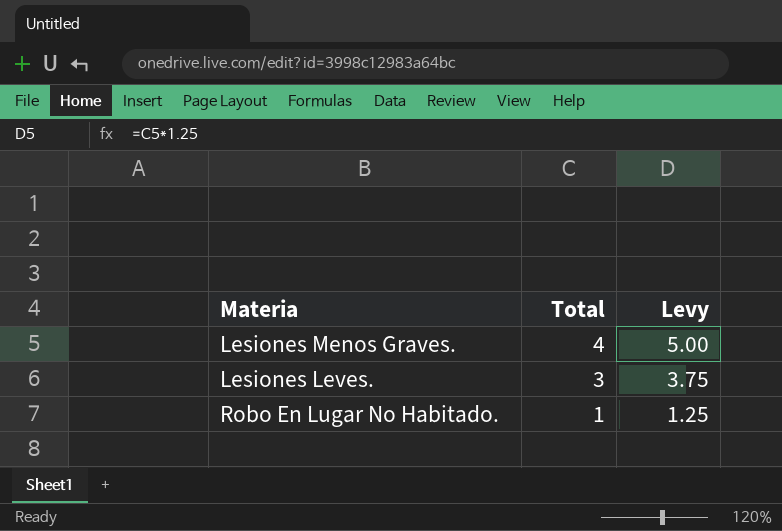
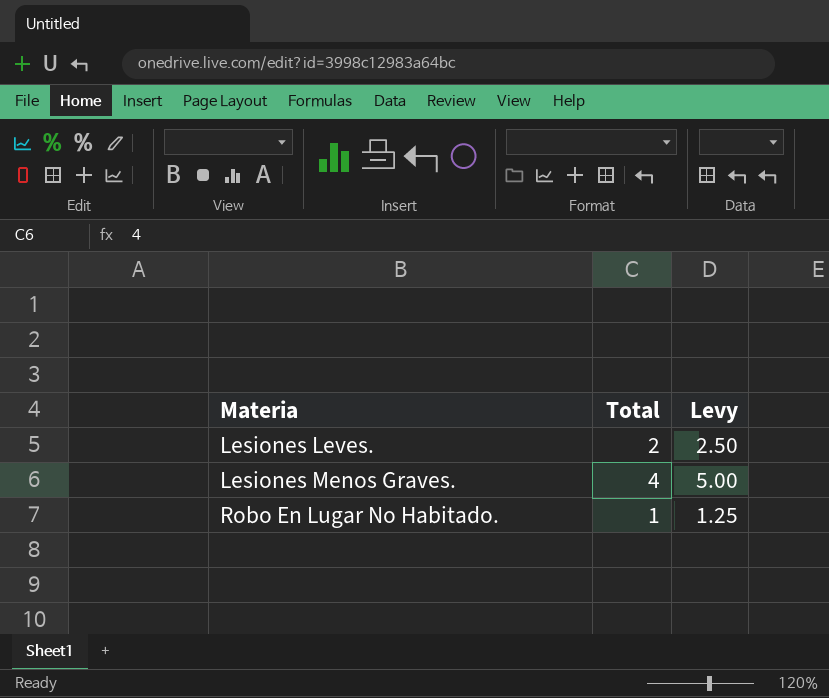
row order: Total descending -> Materia ascending
Lesiones Leves. | Total: 3 -> 2
Lesiones Leves. | Levy: 3.75 -> 2.50

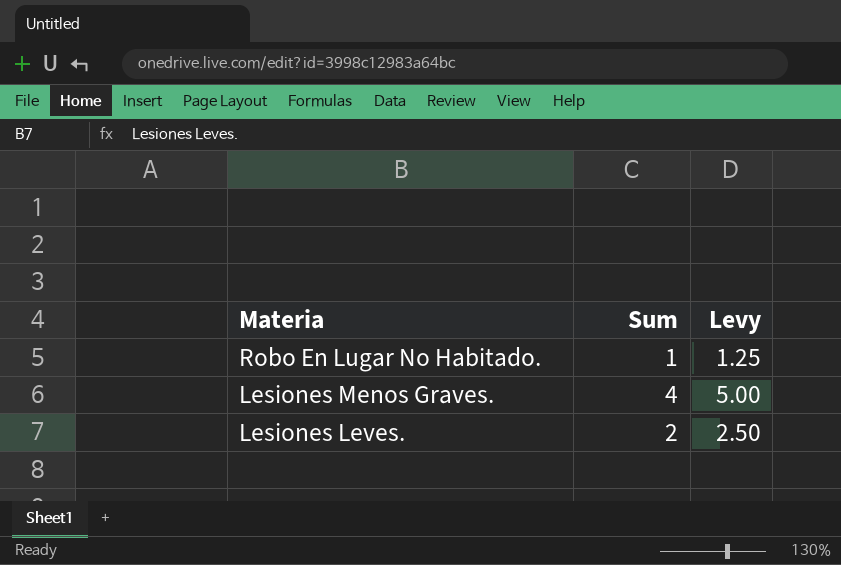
row order: Materia ascending -> Materia descending
column name: Total -> Sum

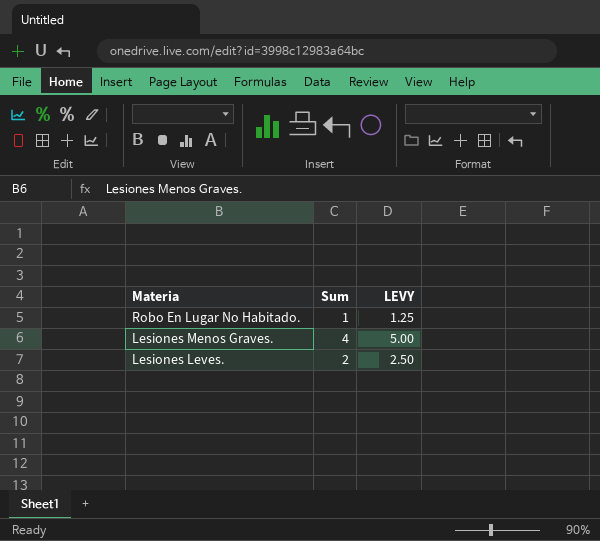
column name: Levy -> LEVY

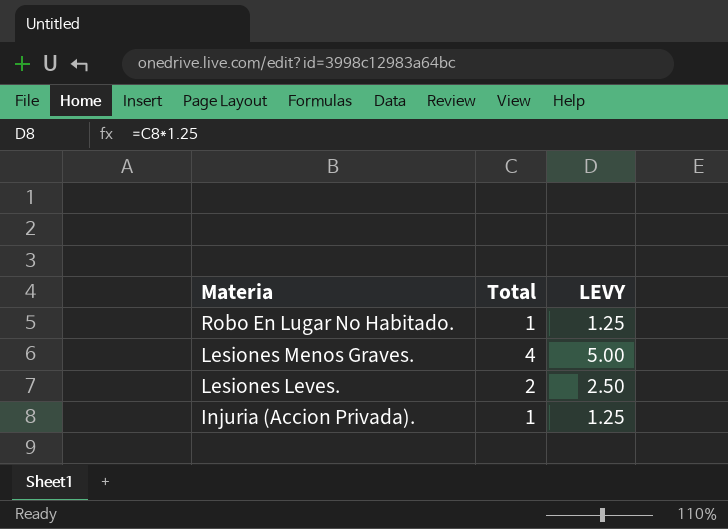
column name: Sum -> Total
row Injuria (Accion Privada).: none -> 1 | 1.25

